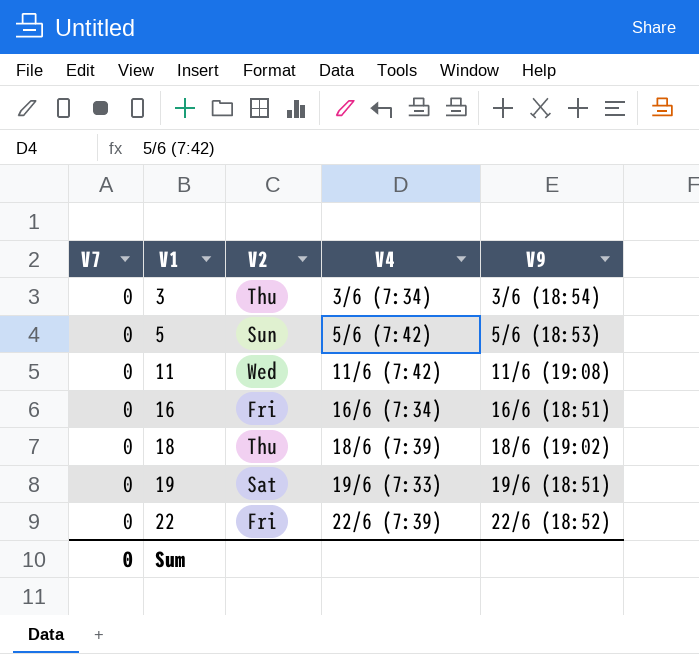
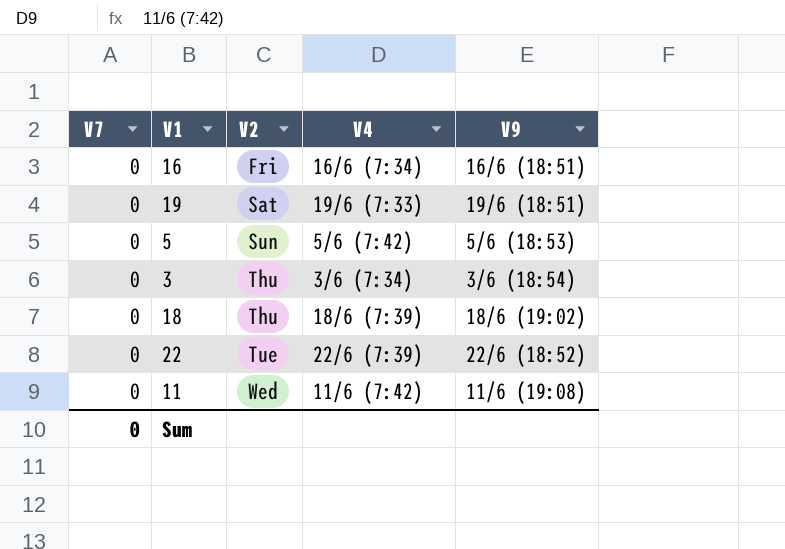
row order: V1 ascending -> V2 ascending
22 | V2: Fri -> Tue

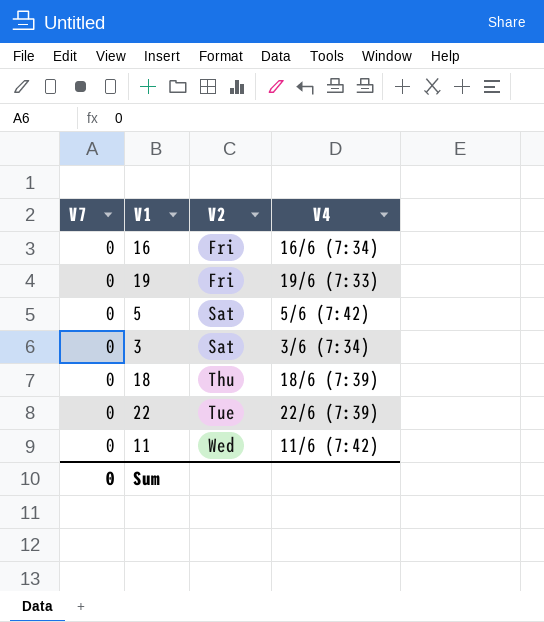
column V9 | position: 5 -> none
19 | V2: Sat -> Fri
5 | V2: Sun -> Sat
3 | V2: Thu -> Sat

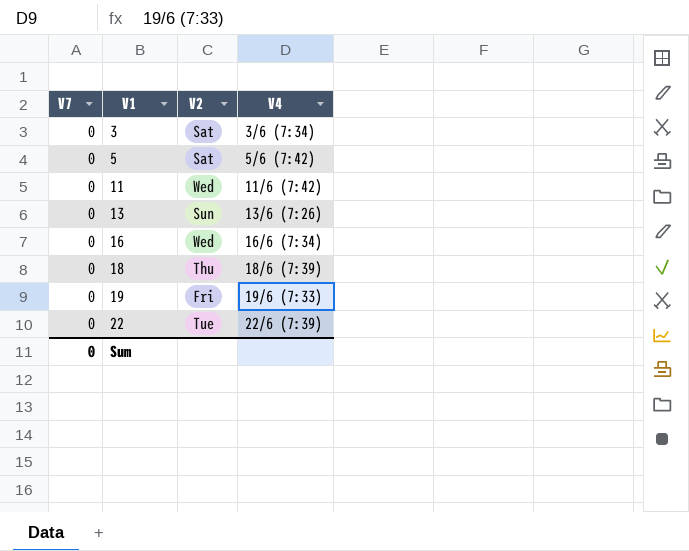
row order: V2 ascending -> V1 ascending
row 13: none -> 0 | Sun | 13/6 (7:26)
16 | V2: Fri -> Wed

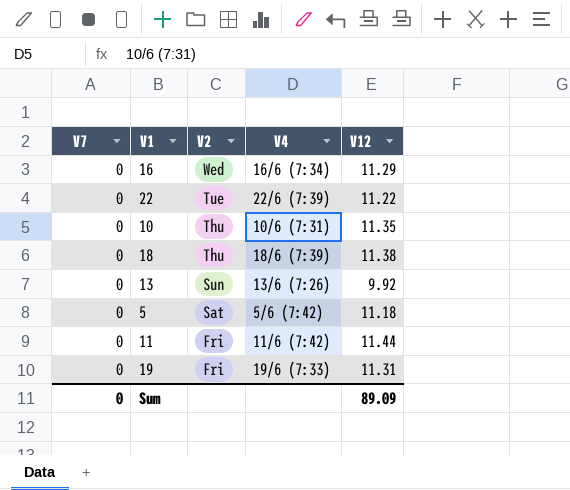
row order: V1 ascending -> V2 descending
column V12 | position: none -> 5
row 3: 0 | Sat | 3/6 (7:34) -> none
row 10: none -> 0 | Thu | 10/6 (7:31) | 11.35
11 | V2: Wed -> Fri

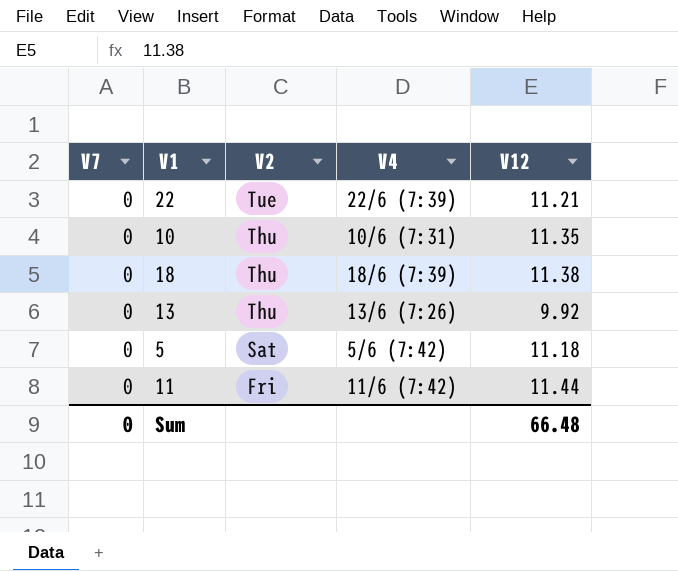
row 16: 0 | Wed | 16/6 (7:34) | 11.29 -> none
row 19: 0 | Fri | 19/6 (7:33) | 11.31 -> none
22 | V12: 11.22 -> 11.21
13 | V2: Sun -> Thu
Sum | V12: 89.09 -> 66.48

